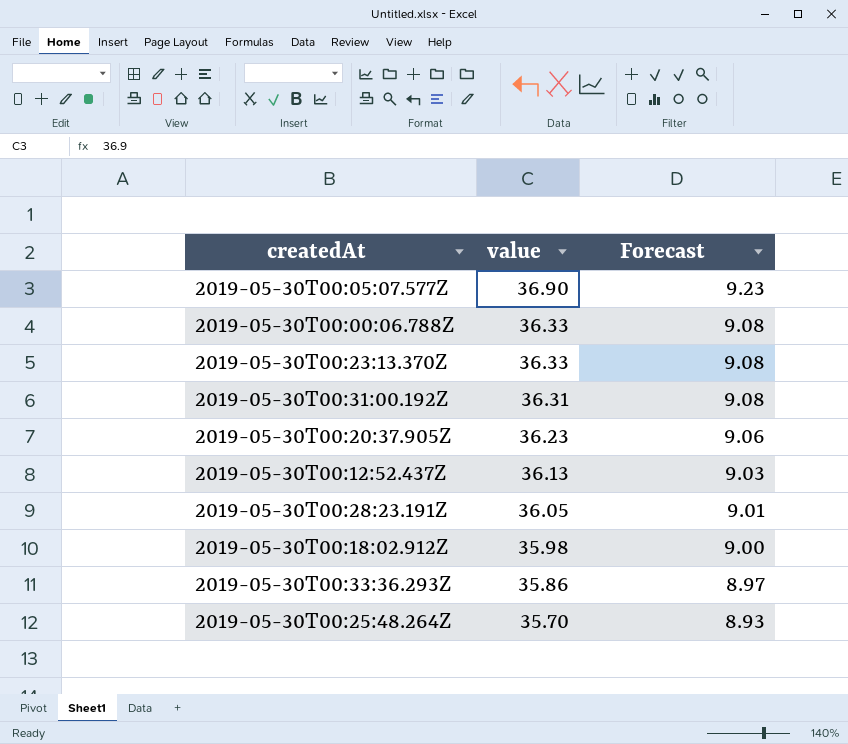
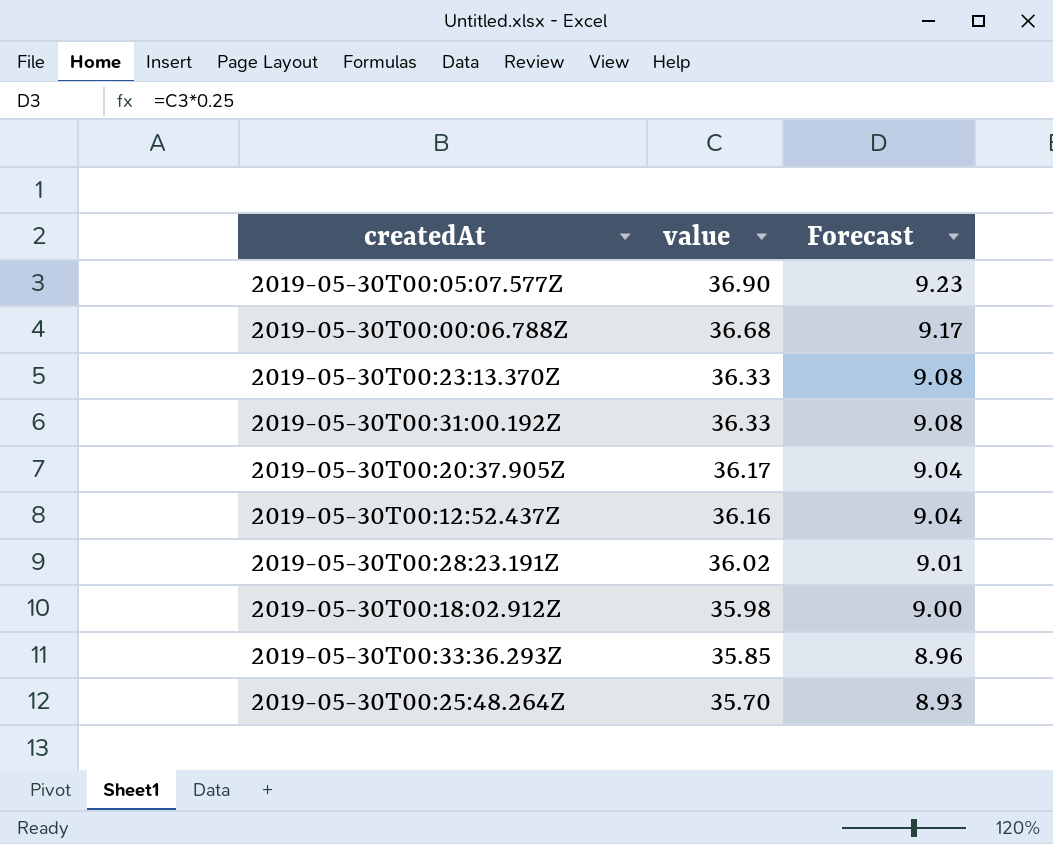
2019-05-30T00:00:06.788Z | value: 36.33 -> 36.68
2019-05-30T00:00:06.788Z | Forecast: 9.08 -> 9.17
2019-05-30T00:31:00.192Z | value: 36.31 -> 36.33
2019-05-30T00:20:37.905Z | value: 36.23 -> 36.17
2019-05-30T00:20:37.905Z | Forecast: 9.06 -> 9.04
2019-05-30T00:12:52.437Z | value: 36.13 -> 36.16
2019-05-30T00:12:52.437Z | Forecast: 9.03 -> 9.04
2019-05-30T00:28:23.191Z | value: 36.05 -> 36.02
2019-05-30T00:33:36.293Z | value: 35.86 -> 35.85
2019-05-30T00:33:36.293Z | Forecast: 8.97 -> 8.96

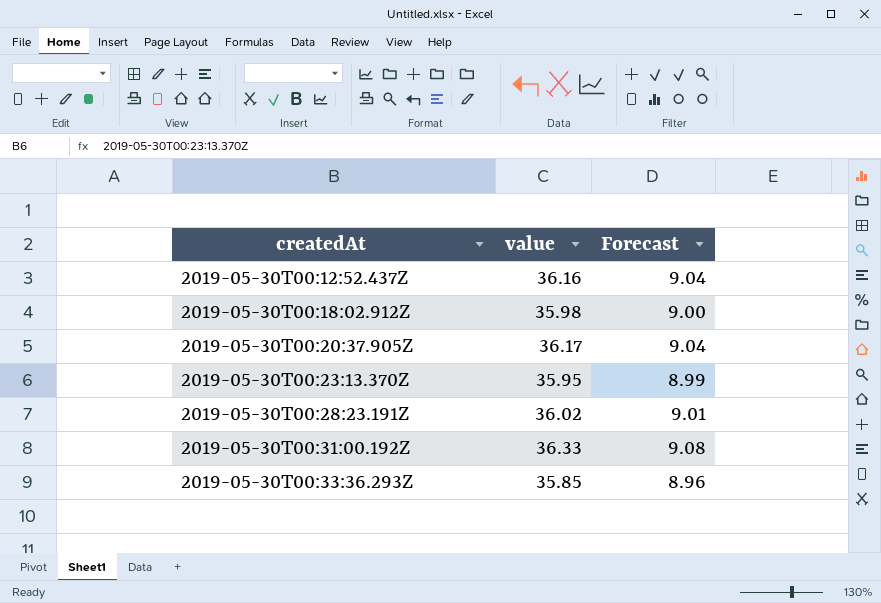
row order: value descending -> createdAt ascending
row 2019-05-30T00:05:07.577Z: 36.90 | 9.23 -> none
row 2019-05-30T00:00:06.788Z: 36.68 | 9.17 -> none
row 2019-05-30T00:25:48.264Z: 35.70 | 8.93 -> none
2019-05-30T00:23:13.370Z | value: 36.33 -> 35.95
2019-05-30T00:23:13.370Z | Forecast: 9.08 -> 8.99

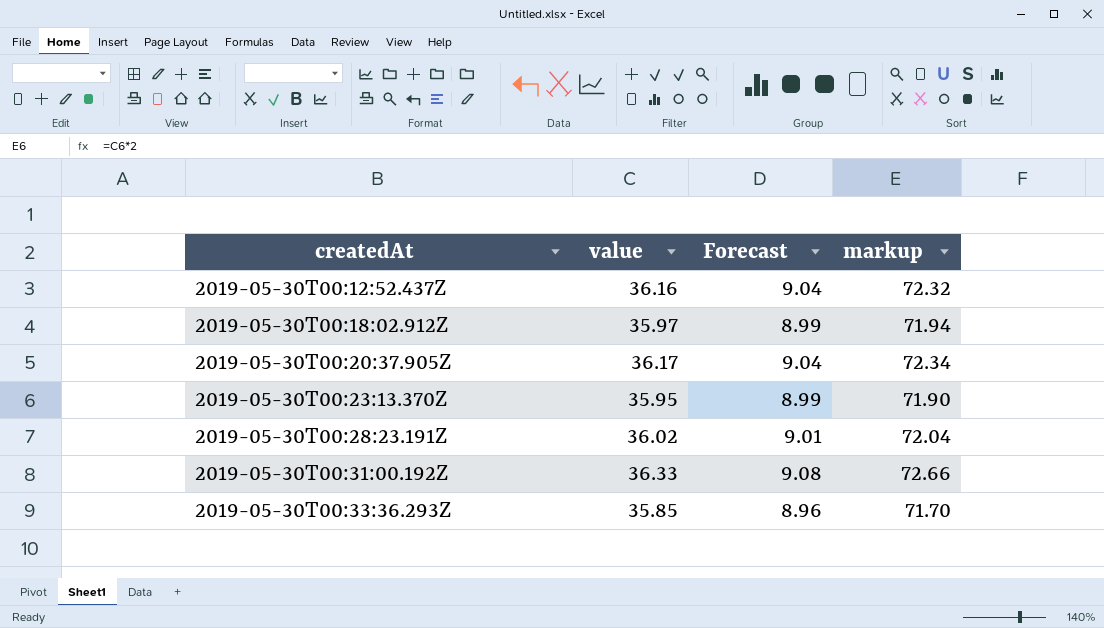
column markup | formula: none -> [value] * 2
2019-05-30T00:18:02.912Z | value: 35.98 -> 35.97
2019-05-30T00:18:02.912Z | Forecast: 9.00 -> 8.99

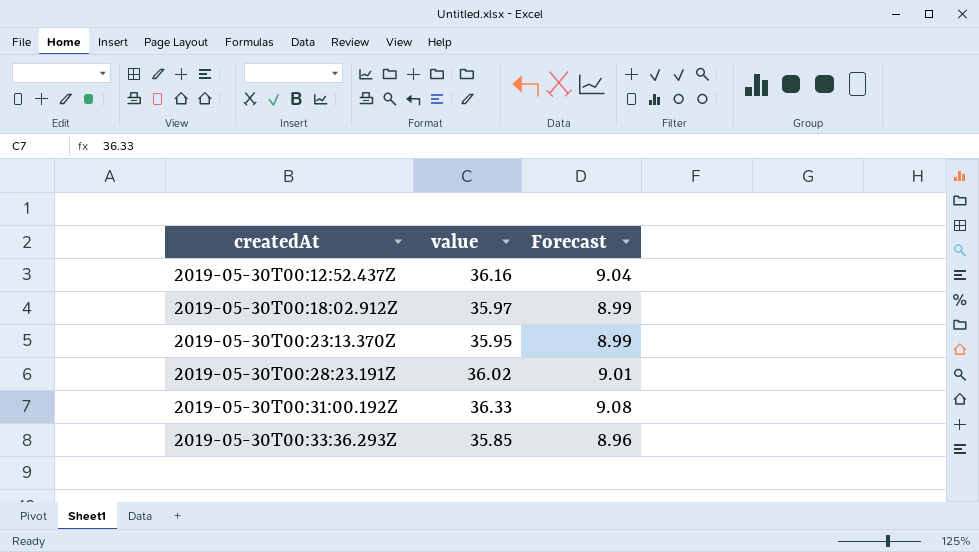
column markup | formula: [value] * 2 -> none
row 2019-05-30T00:20:37.905Z: 36.17 | 9.04 | 72.34 -> none

